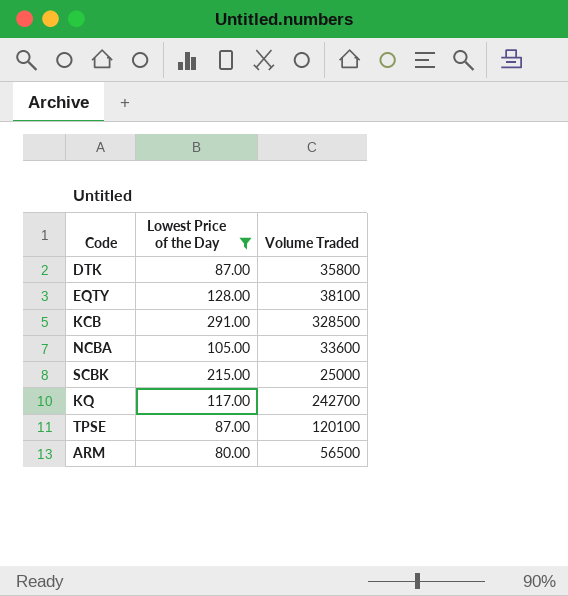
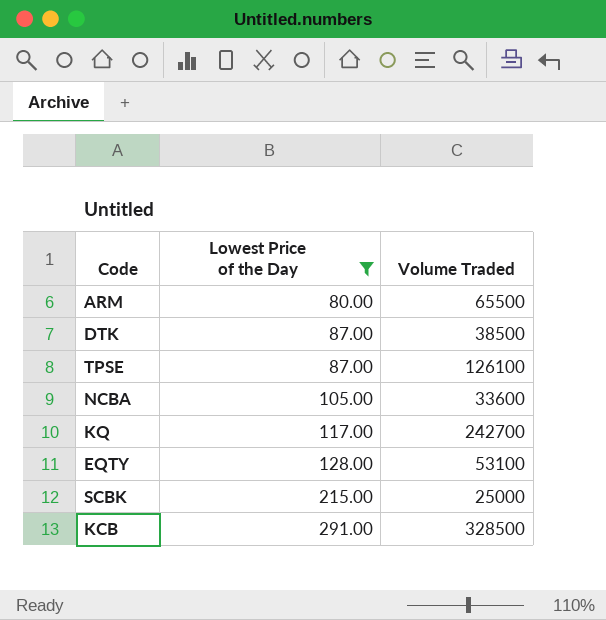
row order: none -> Lowest Price of the Day ascending
ARM | Volume Traded: 56500 -> 65500
DTK | Volume Traded: 35800 -> 38500
TPSE | Volume Traded: 120100 -> 126100
EQTY | Volume Traded: 38100 -> 53100

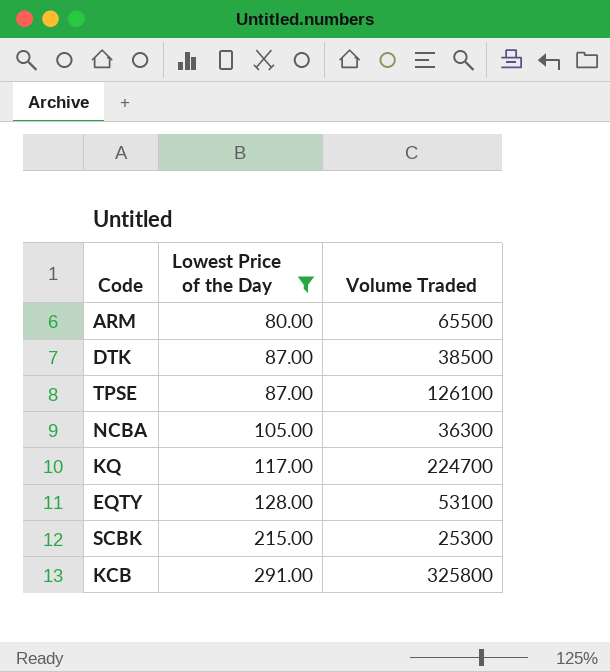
NCBA | Volume Traded: 33600 -> 36300
KQ | Volume Traded: 242700 -> 224700
SCBK | Volume Traded: 25000 -> 25300
KCB | Volume Traded: 328500 -> 325800

